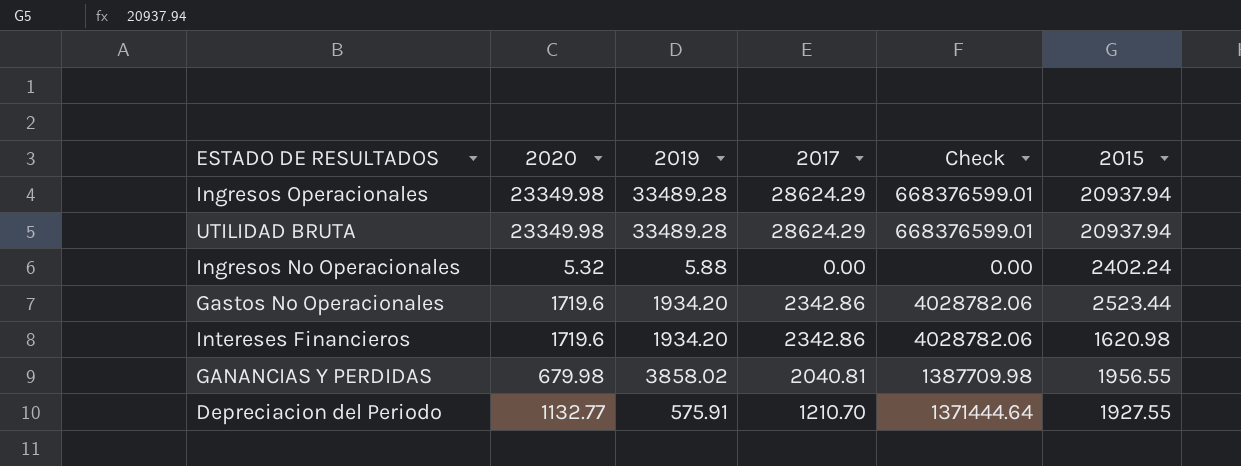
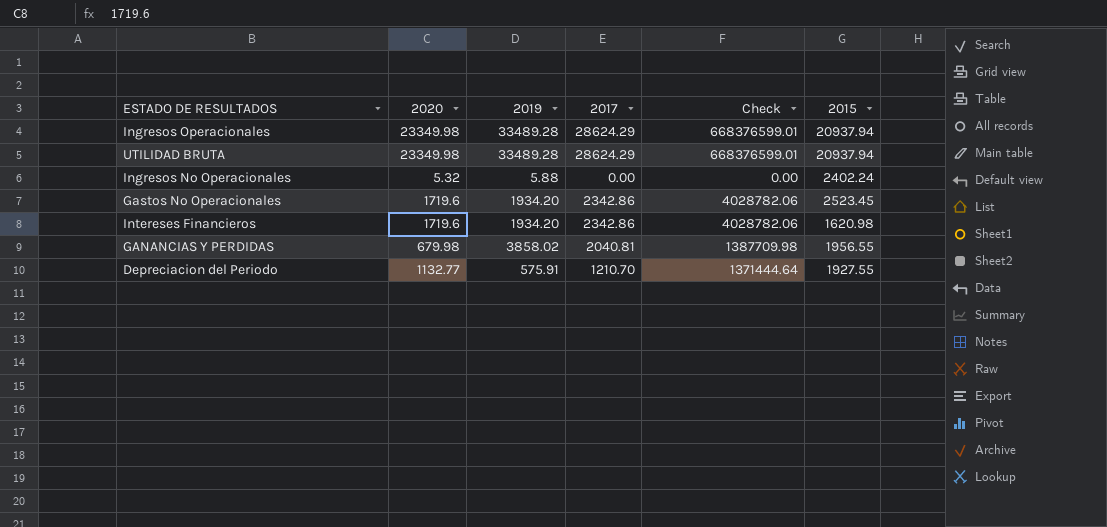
Gastos No Operacionales | 2015: 2523.44 -> 2523.45

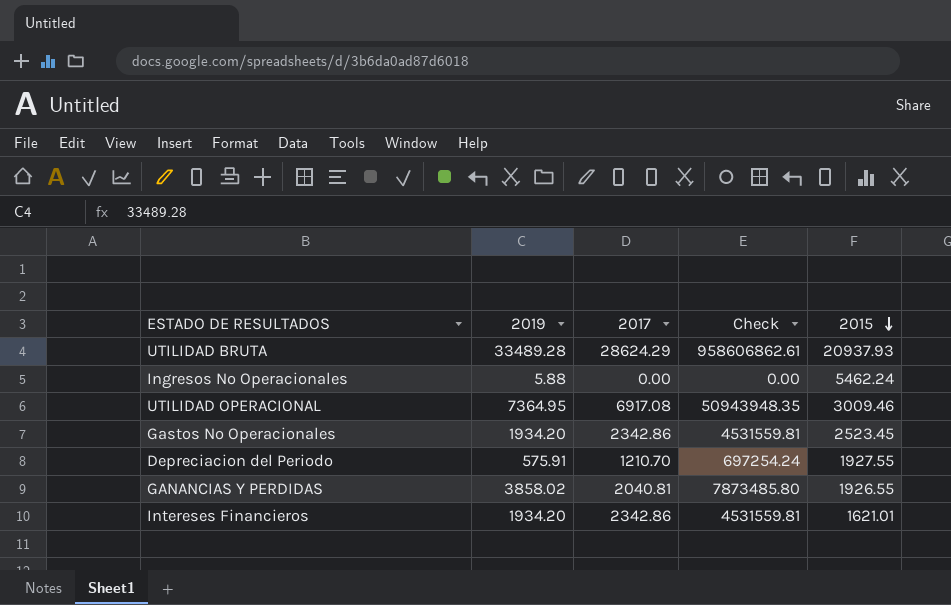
row order: none -> 2015 descending
column 2020 | position: 2 -> none
column Check | formula: [2020] * [2017] -> [2019] * [2017]
row Ingresos Operacionales: 23349.98 | 33489.28 | 28624.29 | 668376599.01 | 20937.94 -> none
UTILIDAD BRUTA | 2015: 20937.94 -> 20937.93
Ingresos No Operacionales | 2015: 2402.24 -> 5462.24
row UTILIDAD OPERACIONAL: none -> 7364.95 | 6917.08 | 50943948.35 | 3009.46
GANANCIAS Y PERDIDAS | 2015: 1956.55 -> 1926.55
Intereses Financieros | 2015: 1620.98 -> 1621.01

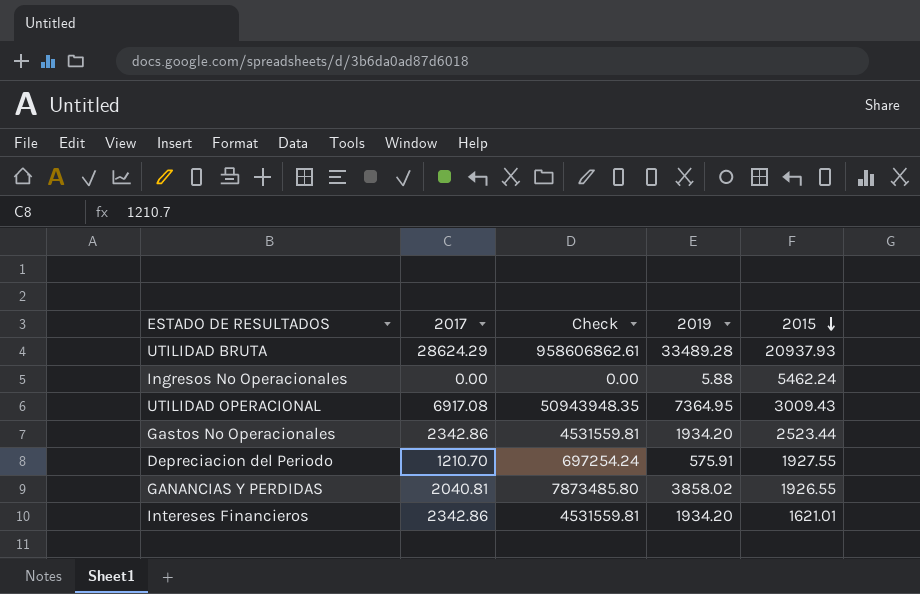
column 2019 | position: 2 -> 4
UTILIDAD OPERACIONAL | 2015: 3009.46 -> 3009.43
Gastos No Operacionales | 2015: 2523.45 -> 2523.44

